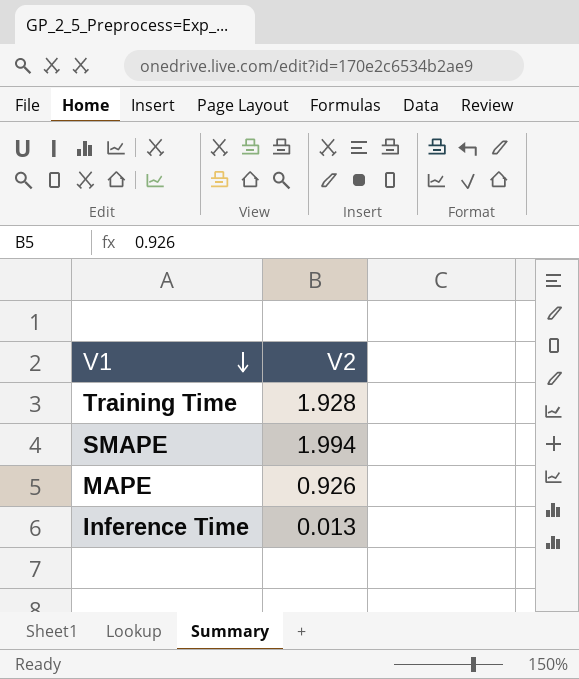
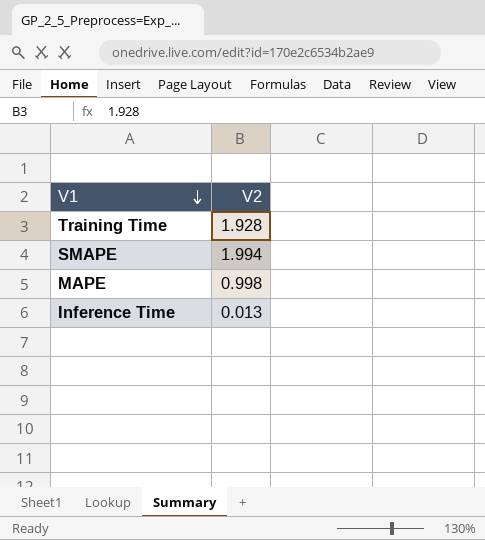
MAPE | V2: 0.926 -> 0.998

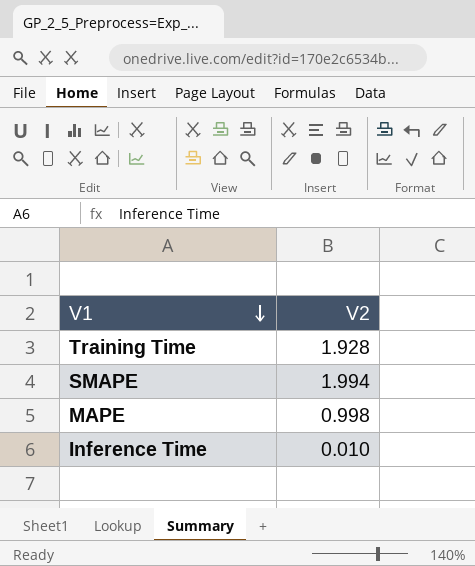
Inference Time | V2: 0.013 -> 0.010

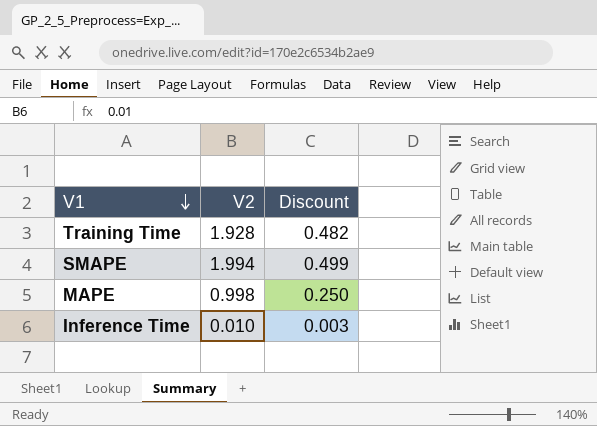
column Discount | formula: none -> [V2] * 0.25

